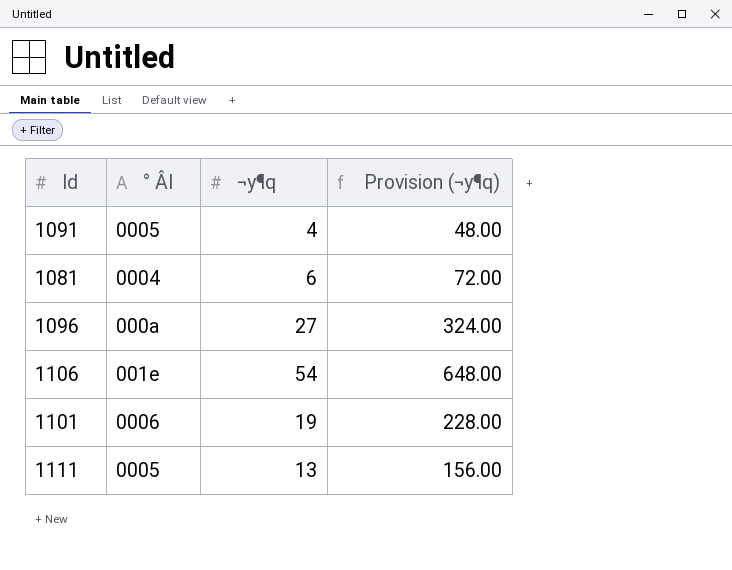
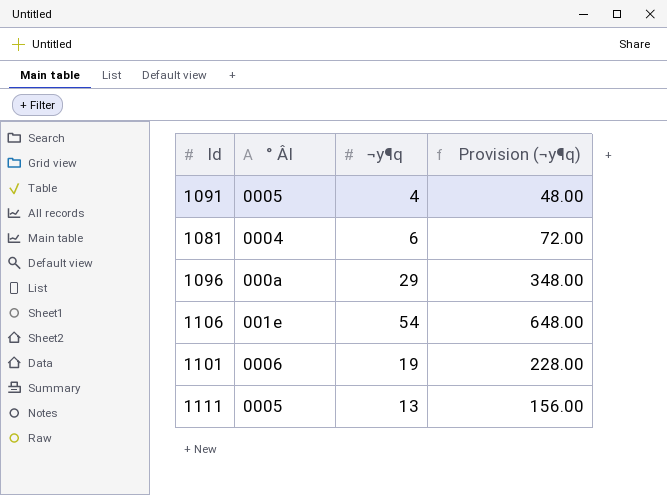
1096 | ¬y¶q: 27 -> 29
1096 | Provision (¬y¶q): 324.00 -> 348.00

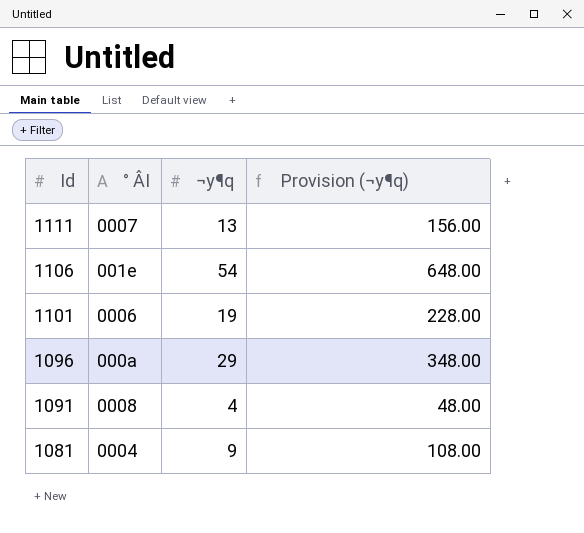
row order: none -> Id descending
1111 | ° ÂI: 0005 -> 0007
1091 | ° ÂI: 0005 -> 0008
1081 | ¬y¶q: 6 -> 9
1081 | Provision (¬y¶q): 72.00 -> 108.00

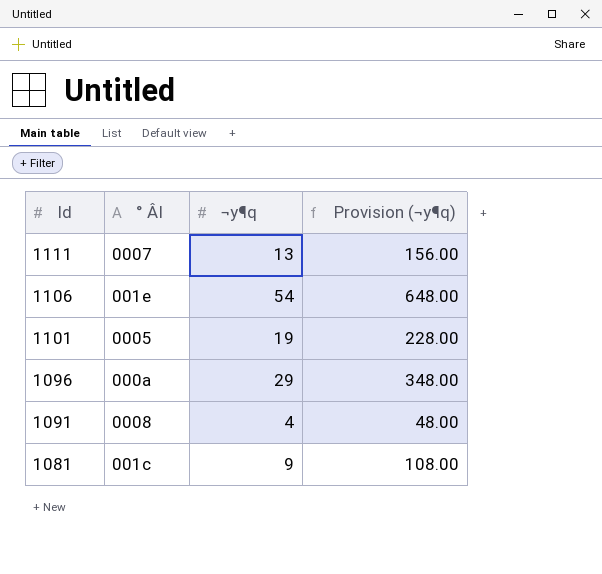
1101 | ° ÂI: 0006 -> 0005
1081 | ° ÂI: 0004 -> 001c

